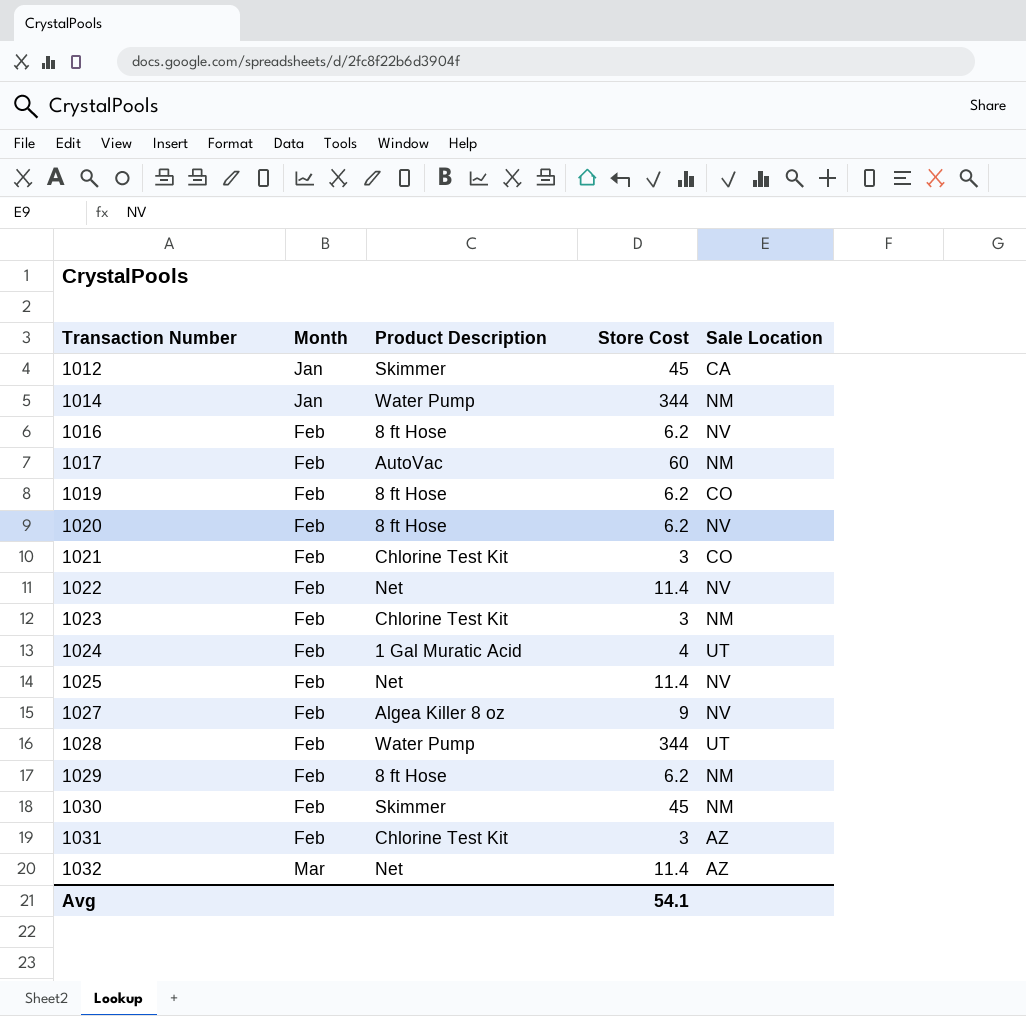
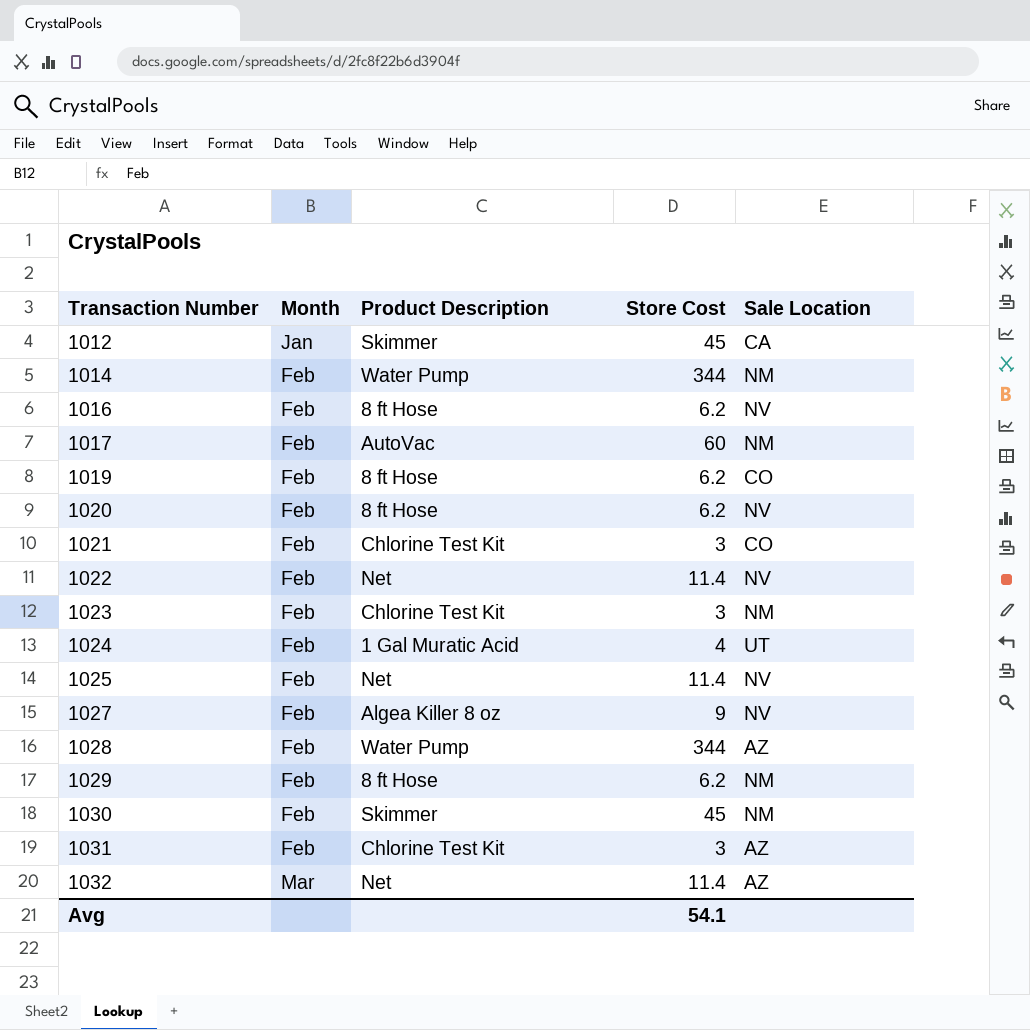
1014 | Month: Jan -> Feb
1028 | Sale Location: UT -> AZ

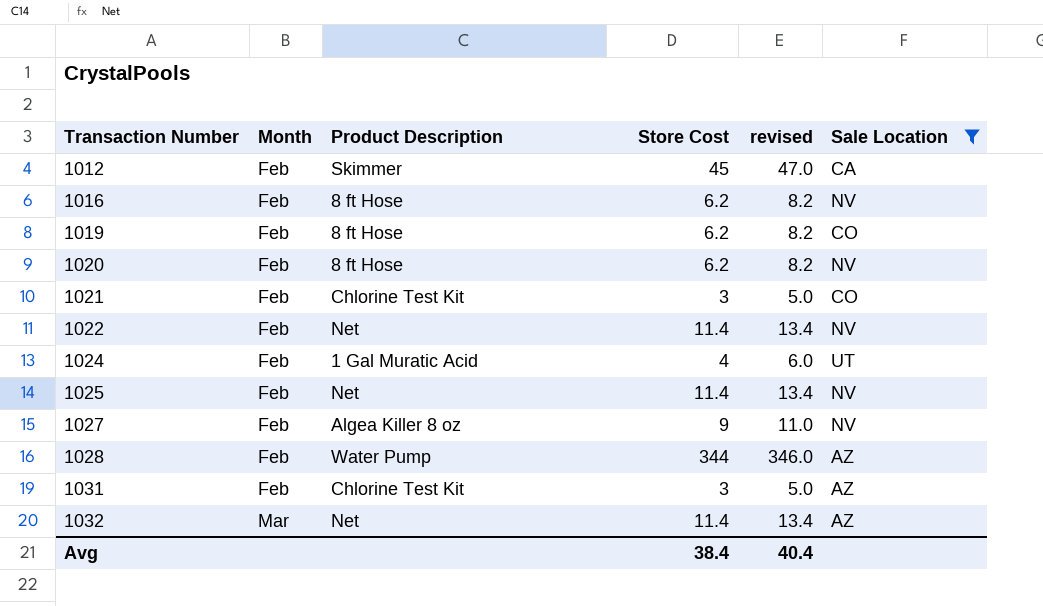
filter: none -> Sale Location != NM
column revised | formula: none -> [Store Cost] + 2
1012 | Month: Jan -> Feb
Avg | Store Cost: 54.1 -> 38.4

